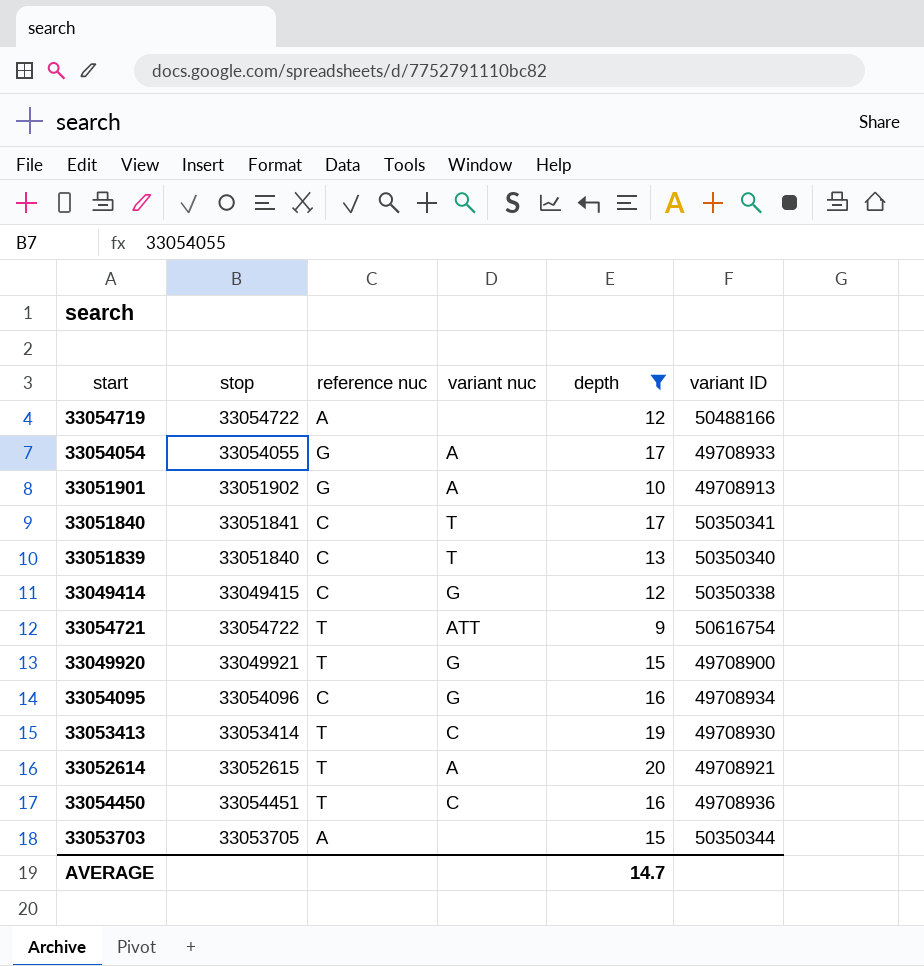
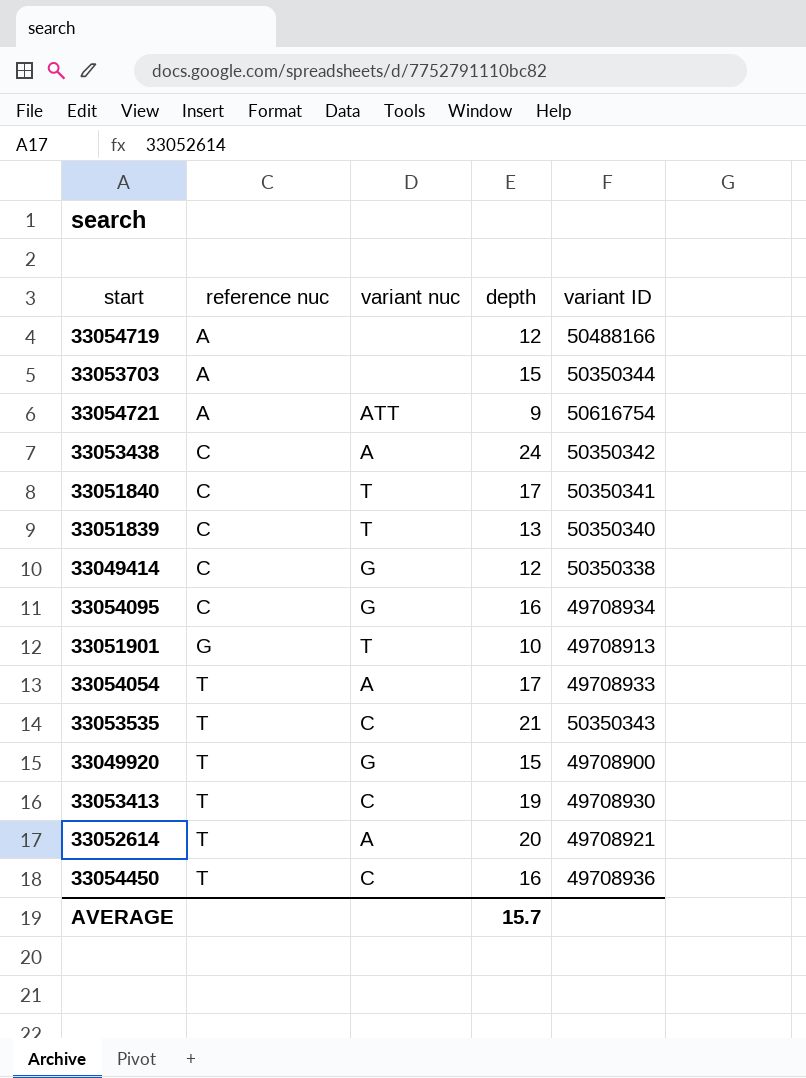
filter: depth <= 20 -> none
row order: none -> reference nuc ascending
column stop | position: 2 -> none
33054721 | reference nuc: T -> A
33051901 | variant nuc: A -> T
33054054 | reference nuc: G -> T
AVERAGE | depth: 14.7 -> 15.7

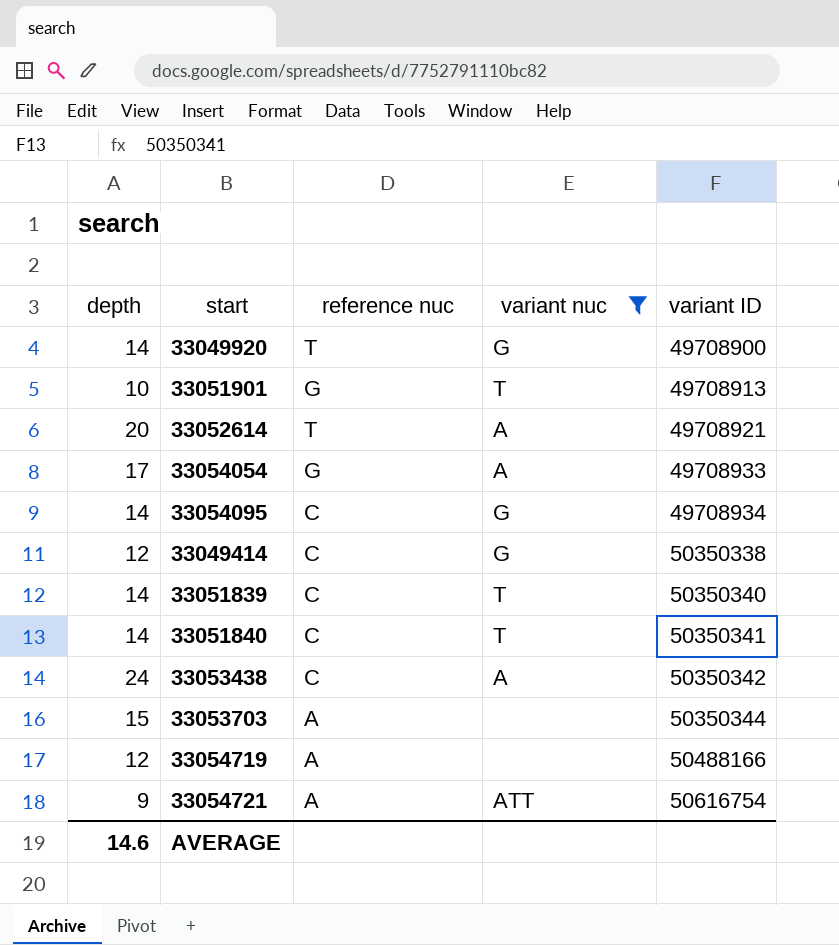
filter: none -> variant nuc != C
row order: reference nuc ascending -> variant ID ascending
column depth | position: 4 -> 1
33049920 | depth: 15 -> 14
33054054 | reference nuc: T -> G
33054095 | depth: 16 -> 14
33051839 | depth: 13 -> 14
33051840 | depth: 17 -> 14
AVERAGE | depth: 15.7 -> 14.6

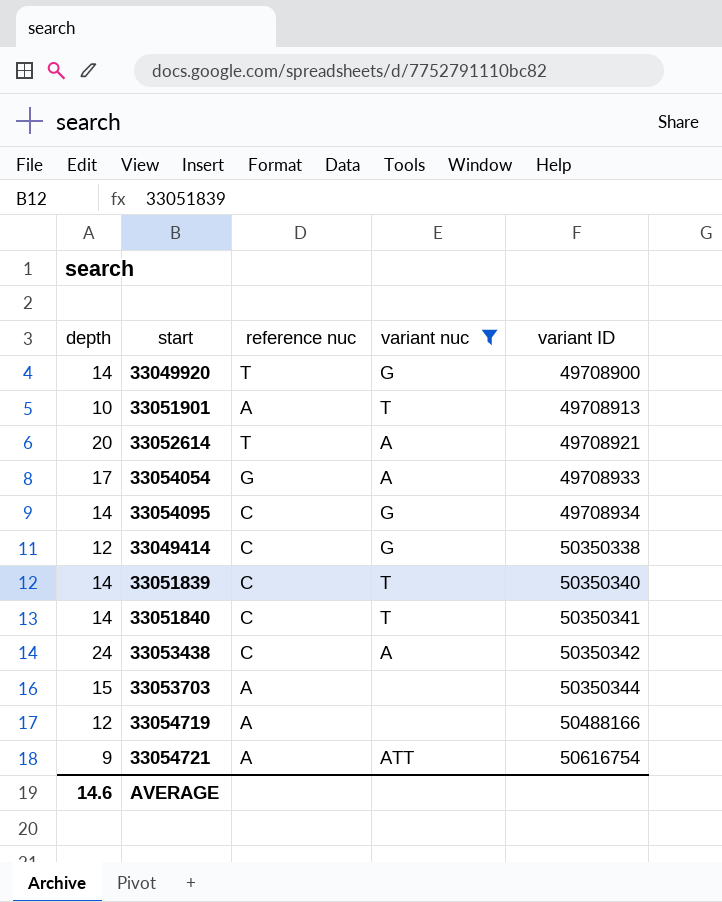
33051901 | reference nuc: G -> A

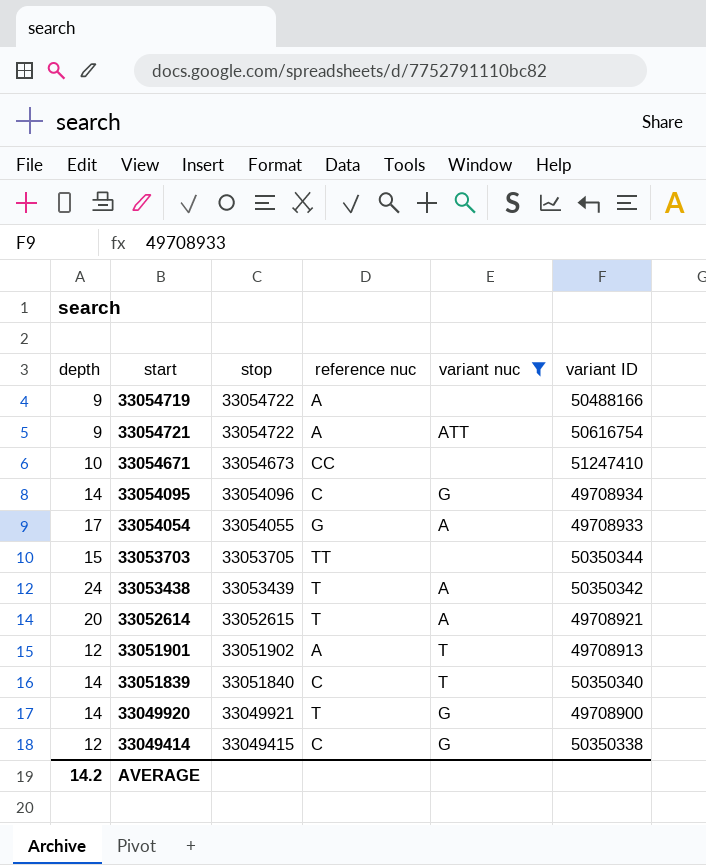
row order: variant ID ascending -> stop descending
column stop | position: none -> 3
row 33051840: 14 | C | T | 50350341 -> none
33054719 | depth: 12 -> 9
row 33054671: none -> 10 | 33054673 | CC | none | 51247410
33053703 | reference nuc: A -> TT
33053438 | reference nuc: C -> T
33051901 | depth: 10 -> 12
AVERAGE | depth: 14.6 -> 14.2

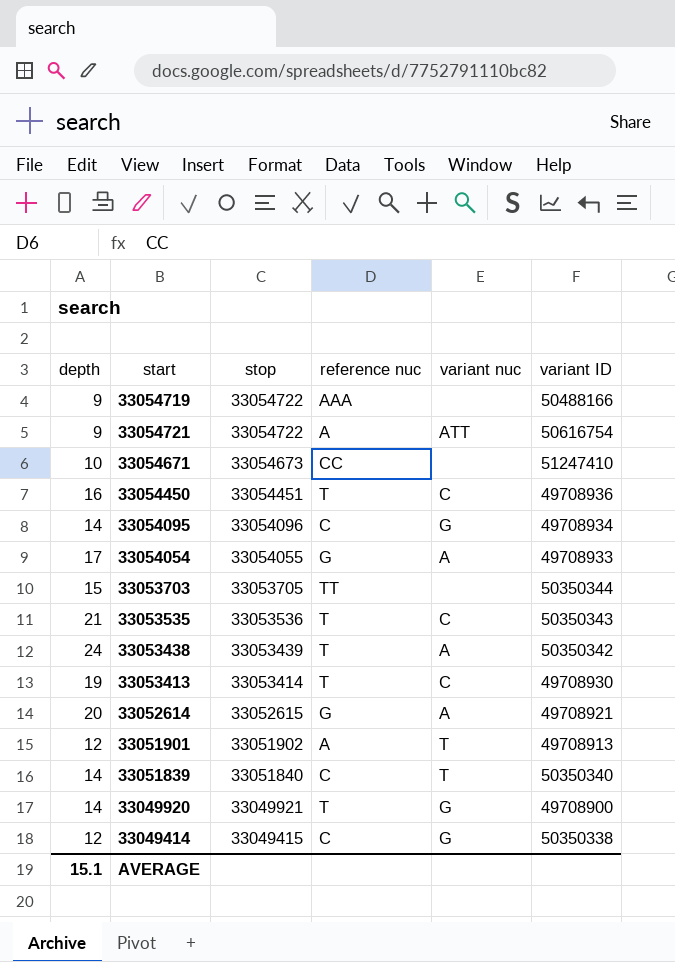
filter: variant nuc != C -> none
33054719 | reference nuc: A -> AAA
33052614 | reference nuc: T -> G
AVERAGE | depth: 14.2 -> 15.1

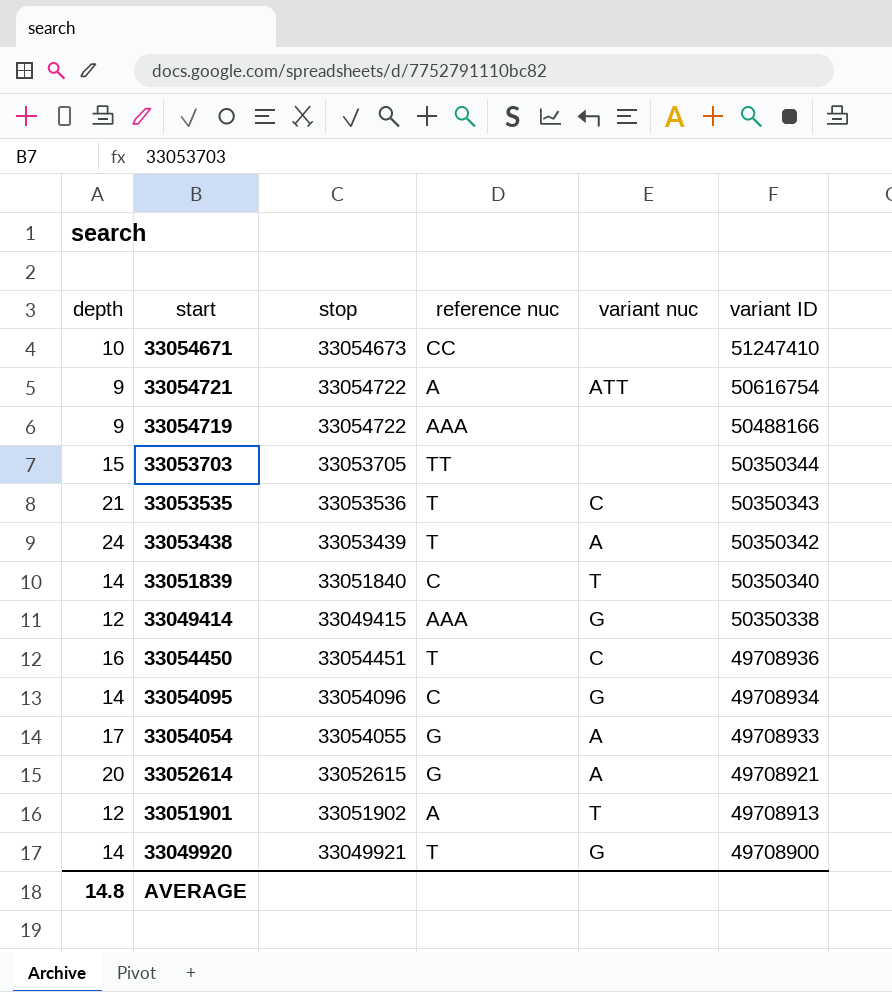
row order: stop descending -> variant ID descending
row 33053413: 19 | 33053414 | T | C | 49708930 -> none
33049414 | reference nuc: C -> AAA
AVERAGE | depth: 15.1 -> 14.8

